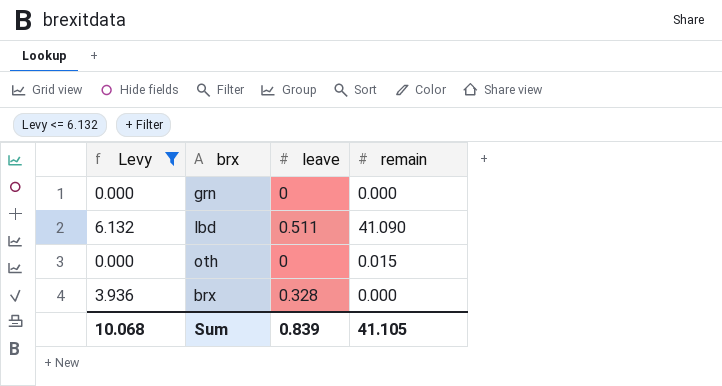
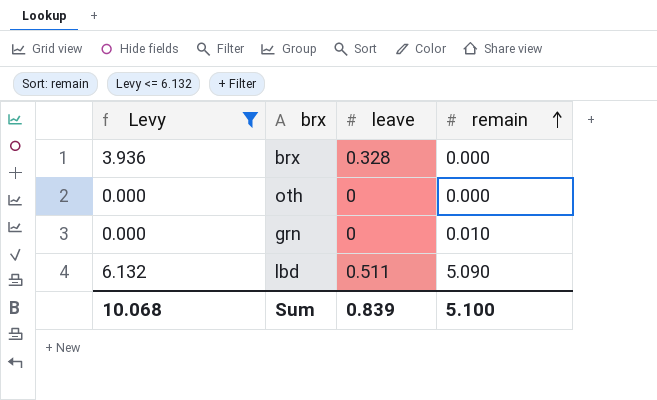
row order: none -> remain ascending
oth | remain: 0.015 -> 0.000
grn | remain: 0.000 -> 0.010
lbd | remain: 41.090 -> 5.090
Sum | remain: 41.105 -> 5.100

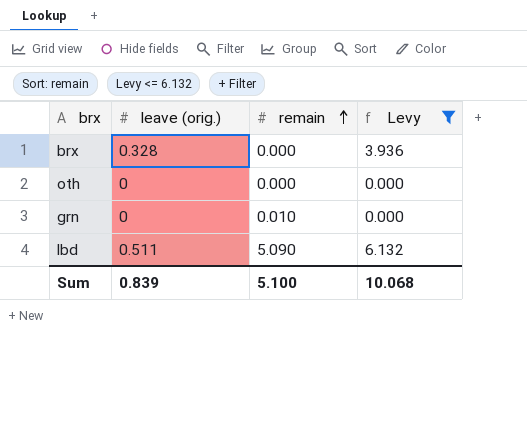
column name: leave -> leave (orig.)
column Levy | position: 1 -> 4

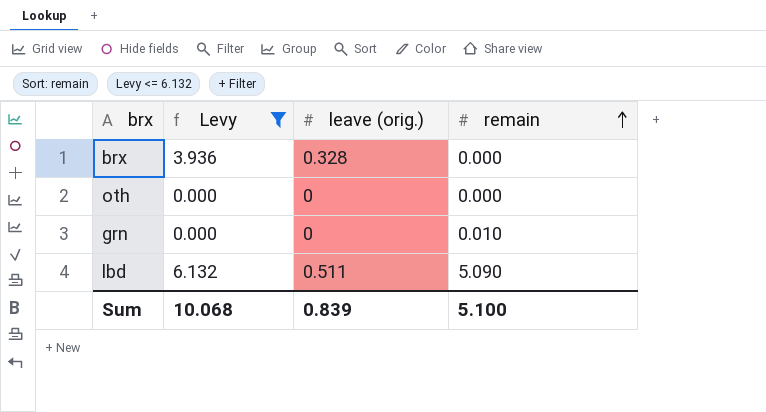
column Levy | position: 4 -> 2

